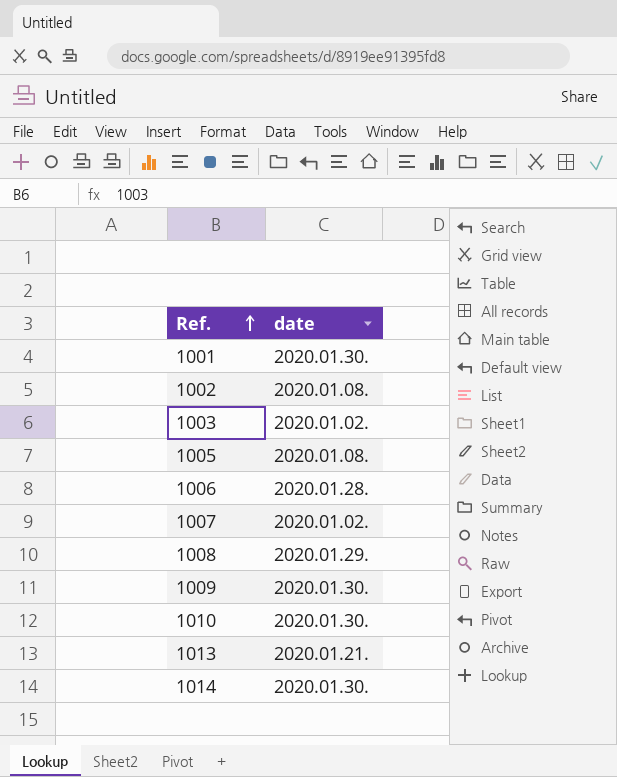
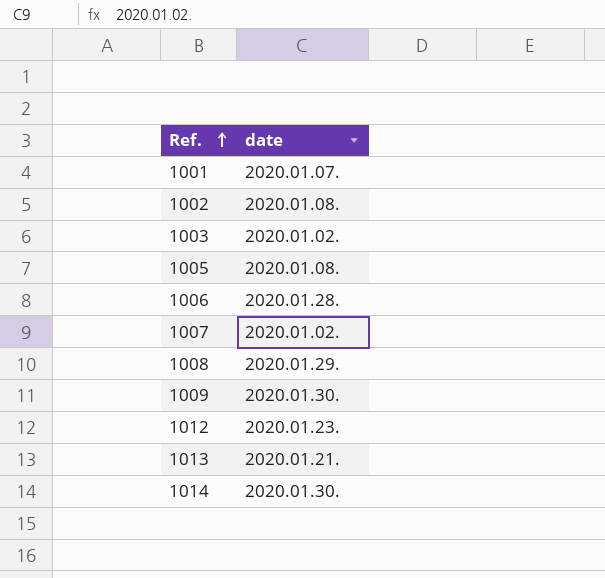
row 1010: 2020.01.30. -> none
1001 | date: 2020.01.30. -> 2020.01.07.
row 1012: none -> 2020.01.23.

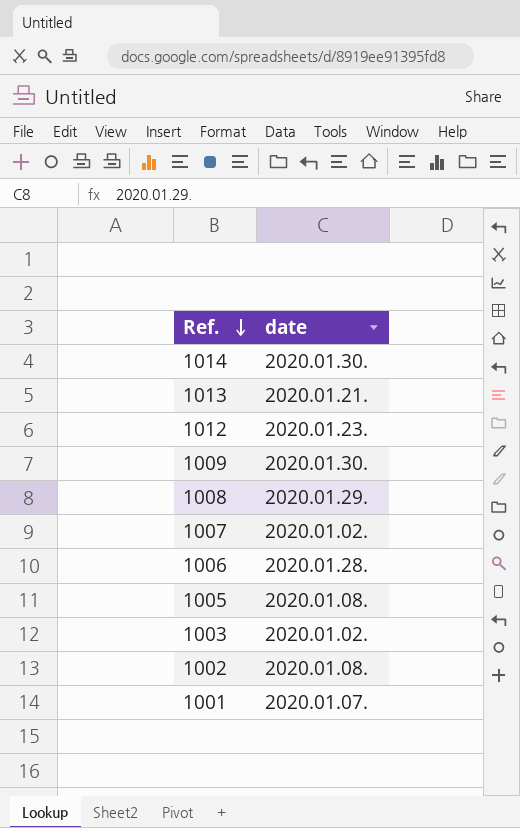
row order: Ref. ascending -> Ref. descending

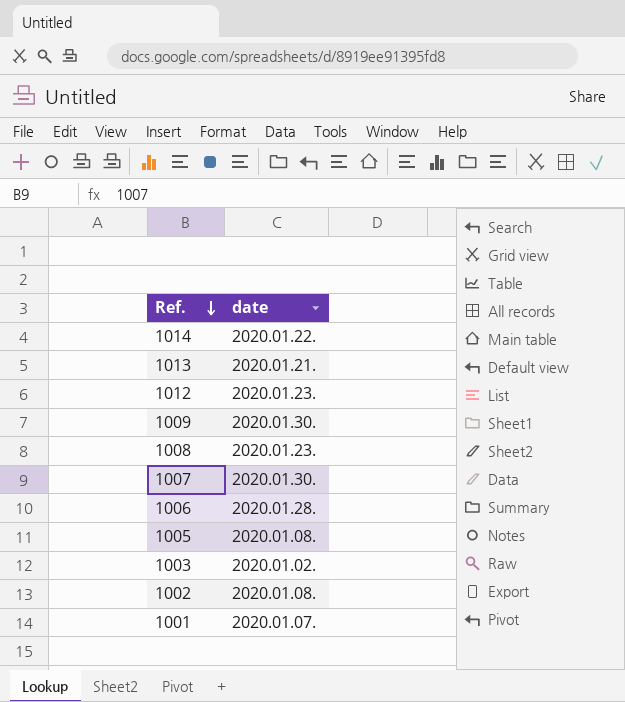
1014 | date: 2020.01.30. -> 2020.01.22.
1008 | date: 2020.01.29. -> 2020.01.23.
1007 | date: 2020.01.02. -> 2020.01.30.

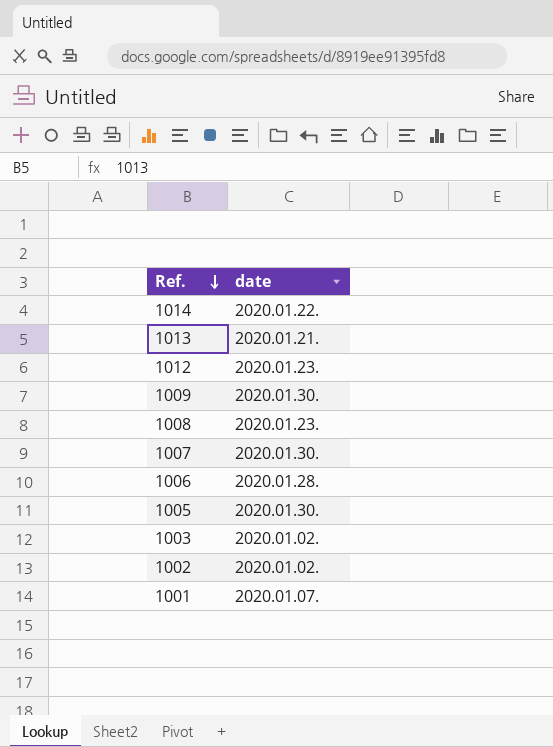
1005 | date: 2020.01.08. -> 2020.01.30.
1002 | date: 2020.01.08. -> 2020.01.02.

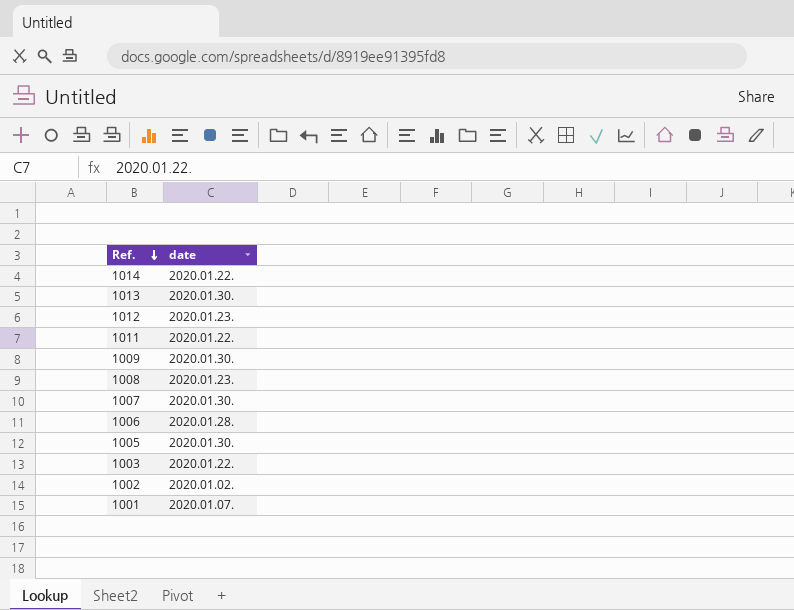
1013 | date: 2020.01.21. -> 2020.01.30.
row 1011: none -> 2020.01.22.
1003 | date: 2020.01.02. -> 2020.01.22.

